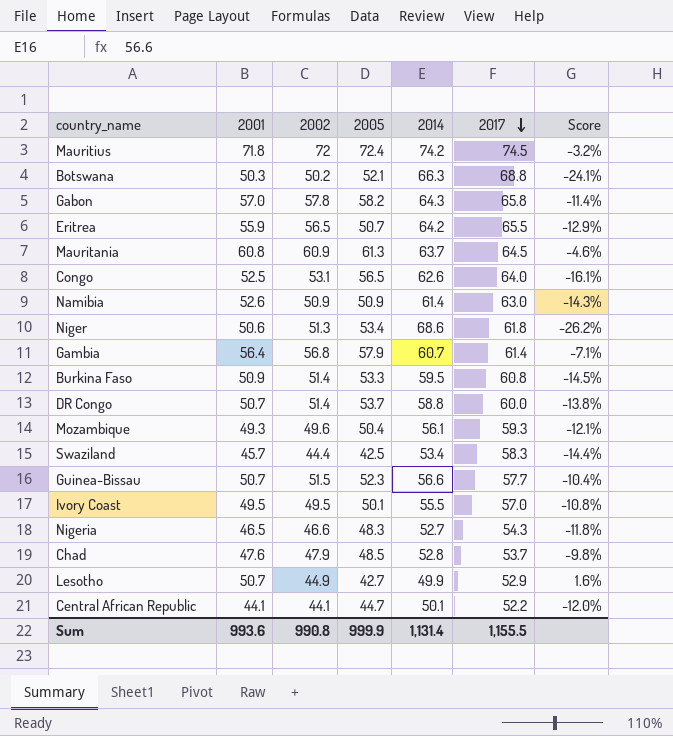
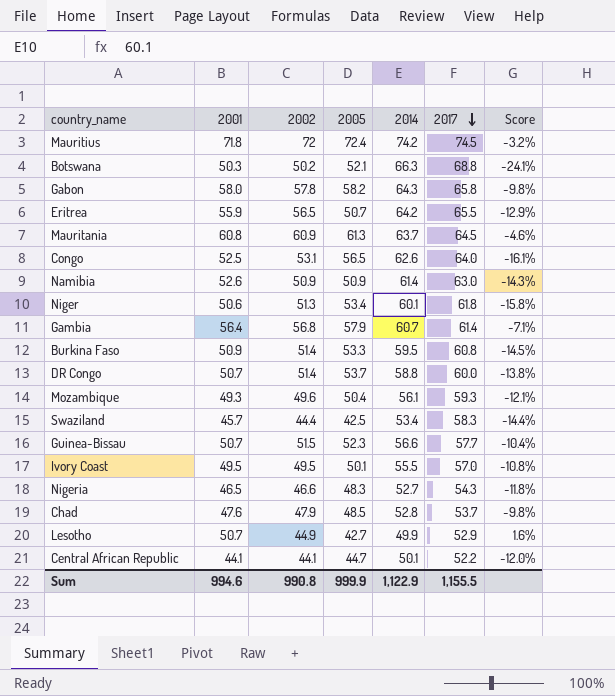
Gabon | 2001: 57.0 -> 58.0
Gabon | Score: -11.4% -> -9.8%
Niger | 2014: 68.6 -> 60.1
Niger | Score: -26.2% -> -15.8%
Sum | 2001: 993.6 -> 994.6
Sum | 2014: 1,131.4 -> 1,122.9

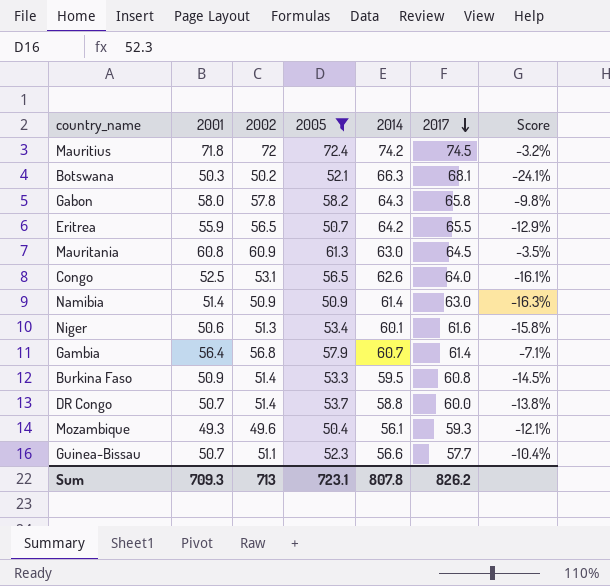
filter: none -> 2005 >= 50.4
Botswana | 2017: 68.8 -> 68.1
Mauritania | 2014: 63.7 -> 63.0
Mauritania | Score: -4.6% -> -3.5%
Namibia | 2001: 52.6 -> 51.4
Namibia | Score: -14.3% -> -16.3%
Niger | 2017: 61.8 -> 61.6
Guinea-Bissau | 2002: 51.5 -> 51.1
Sum | 2001: 994.6 -> 709.3
Sum | 2002: 990.8 -> 713
Sum | 2005: 999.9 -> 723.1
Sum | 2014: 1,122.9 -> 807.8
Sum | 2017: 1,155.5 -> 826.2

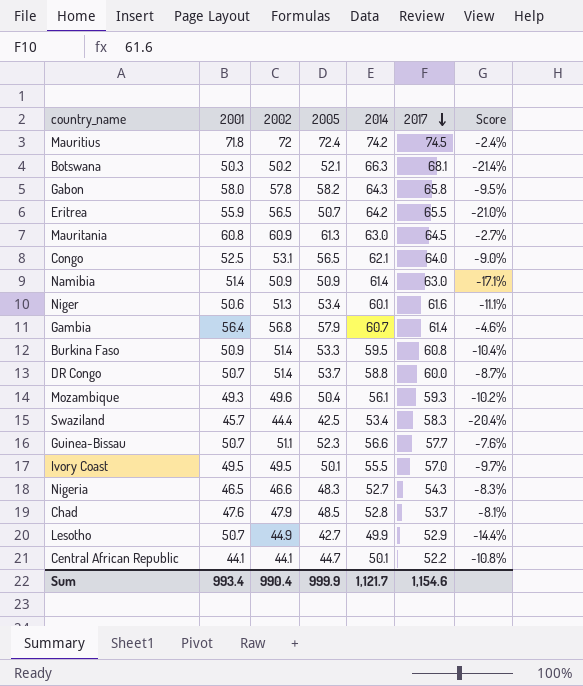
filter: 2005 >= 50.4 -> none
column Score | formula: ([2001] - [2014]) / [2014] -> ([2005] - [2014]) / [2014]
Congo | 2014: 62.6 -> 62.1
Sum | 2001: 709.3 -> 993.4
Sum | 2002: 713 -> 990.4
Sum | 2005: 723.1 -> 999.9
Sum | 2014: 807.8 -> 1,121.7
Sum | 2017: 826.2 -> 1,154.6

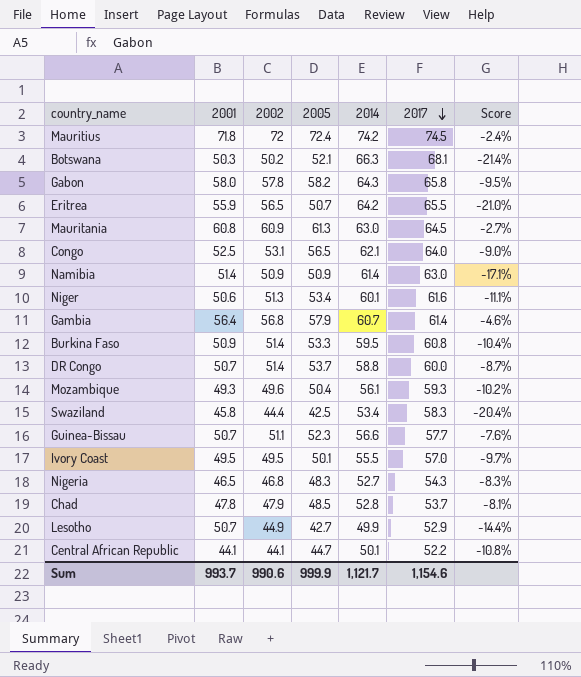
Swaziland | 2001: 45.7 -> 45.8
Nigeria | 2002: 46.6 -> 46.8
Chad | 2001: 47.6 -> 47.8
Sum | 2001: 993.4 -> 993.7
Sum | 2002: 990.4 -> 990.6

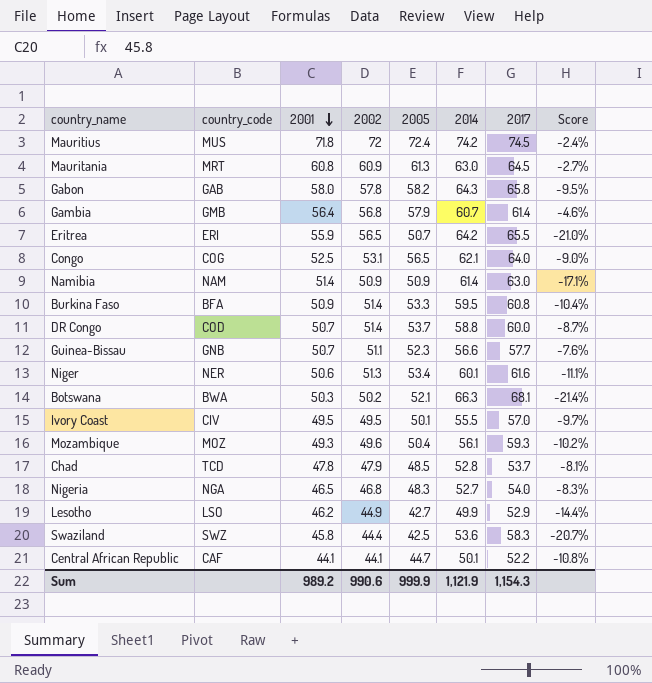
row order: 2017 descending -> 2001 descending
column country_code | position: none -> 2
Nigeria | 2017: 54.3 -> 54.0
Lesotho | 2001: 50.7 -> 46.2
Swaziland | 2014: 53.4 -> 53.6
Swaziland | Score: -20.4% -> -20.7%
Sum | 2001: 993.7 -> 989.2
Sum | 2014: 1,121.7 -> 1,121.9
Sum | 2017: 1,154.6 -> 1,154.3

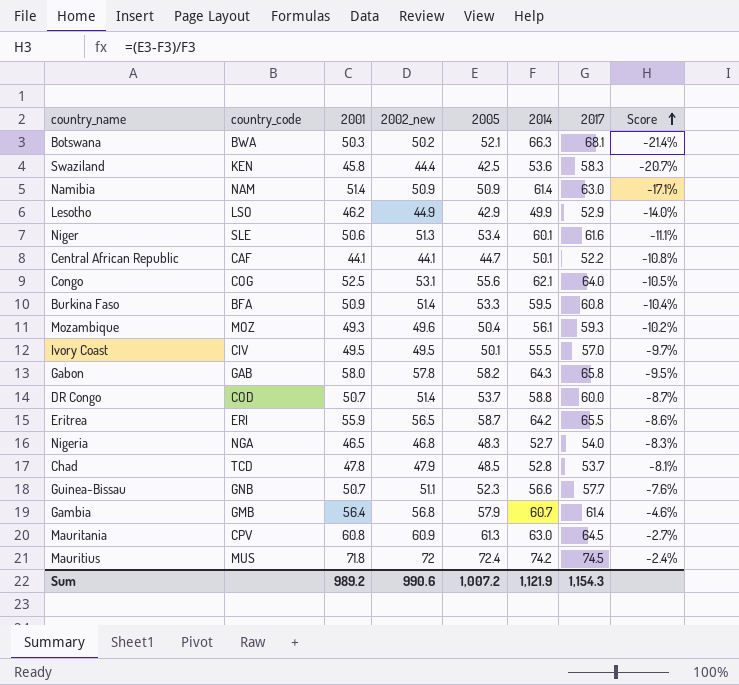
row order: 2001 descending -> Score ascending
column name: 2002 -> 2002_new
Swaziland | country_code: SWZ -> KEN
Lesotho | 2005: 42.7 -> 42.9
Lesotho | Score: -14.4% -> -14.0%
Niger | country_code: NER -> SLE
Congo | 2005: 56.5 -> 55.6
Congo | Score: -9.0% -> -10.5%
Eritrea | 2005: 50.7 -> 58.7
Eritrea | Score: -21.0% -> -8.6%
Mauritania | country_code: MRT -> CPV
Sum | 2005: 999.9 -> 1,007.2

